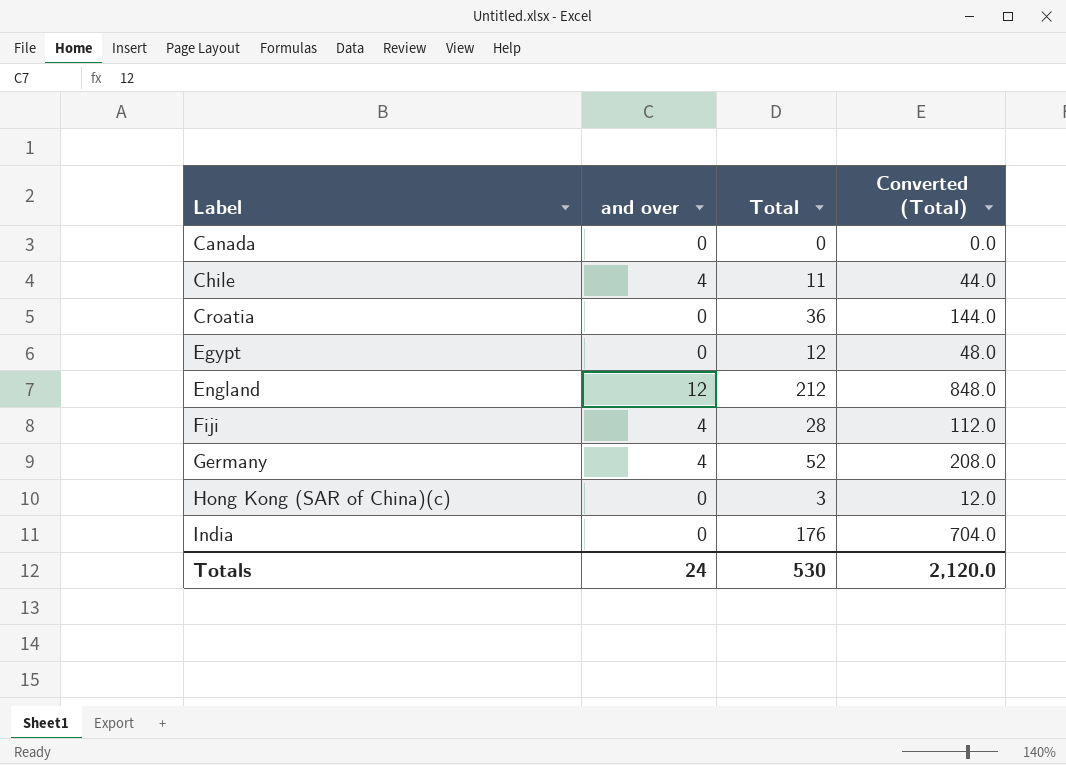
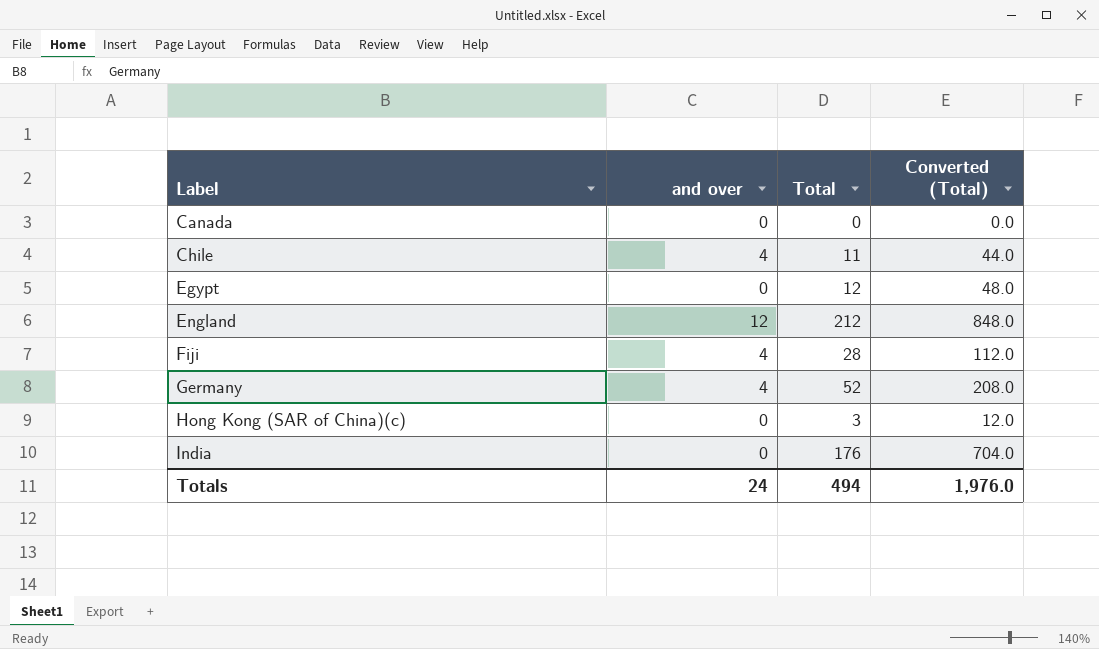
row Croatia: 0 | 36 | 144.0 -> none
Totals | Total: 530 -> 494
Totals | Converted (Total): 2,120.0 -> 1,976.0

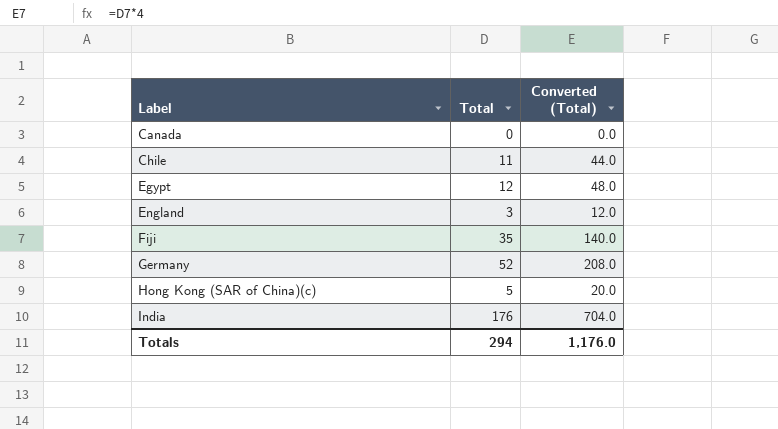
column and over | position: 2 -> none
England | Total: 212 -> 3
England | Converted (Total): 848.0 -> 12.0
Fiji | Total: 28 -> 35
Fiji | Converted (Total): 112.0 -> 140.0
Hong Kong (SAR of China)(c) | Total: 3 -> 5
Hong Kong (SAR of China)(c) | Converted (Total): 12.0 -> 20.0
Totals | Total: 494 -> 294
Totals | Converted (Total): 1,976.0 -> 1,176.0

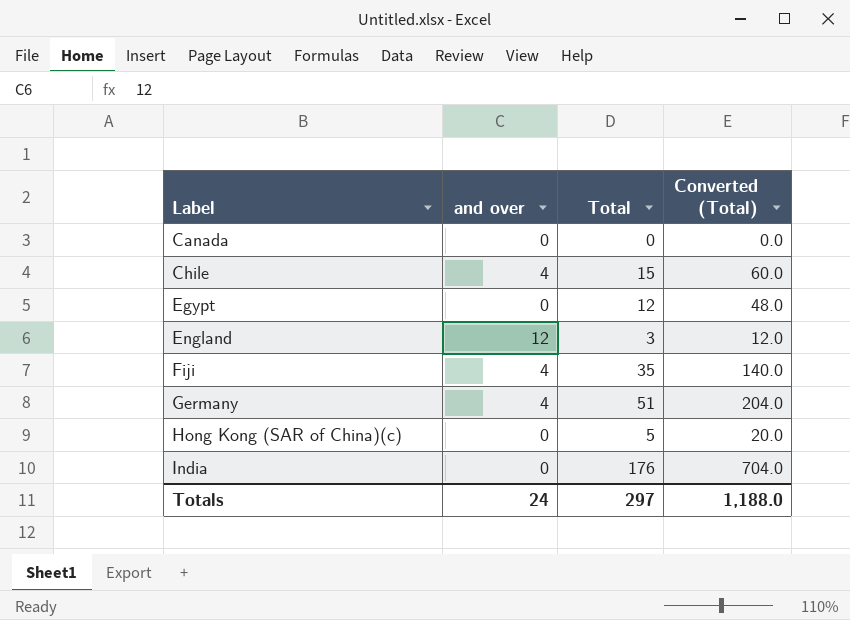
column and over | position: none -> 2
Chile | Total: 11 -> 15
Chile | Converted (Total): 44.0 -> 60.0
Germany | Total: 52 -> 51
Germany | Converted (Total): 208.0 -> 204.0
Totals | Total: 294 -> 297
Totals | Converted (Total): 1,176.0 -> 1,188.0

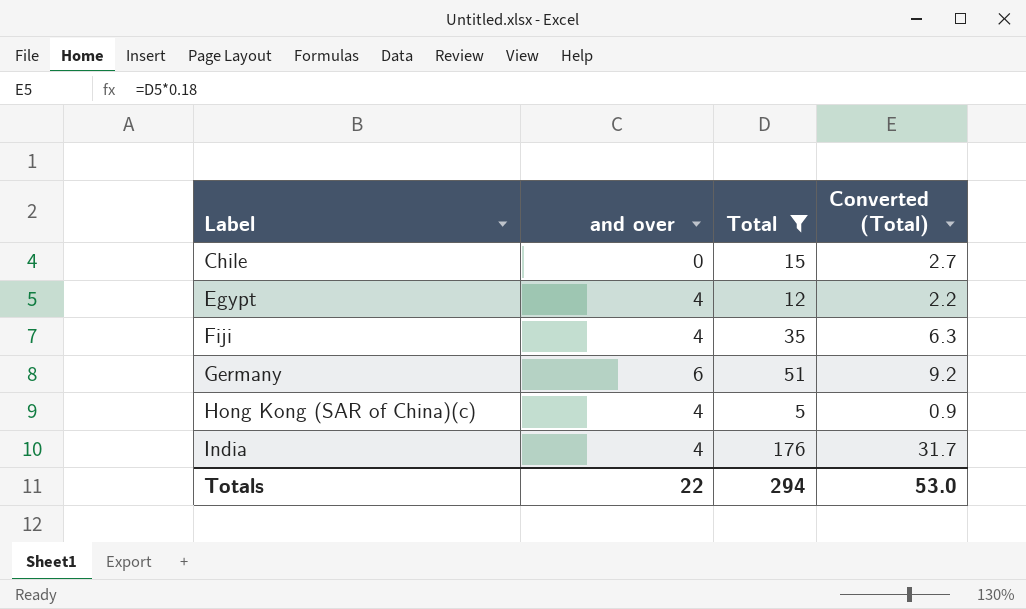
filter: none -> Total >= 5
column Converted (Total) | formula: [Total] * 4 -> [Total] * 0.18
Chile | and over: 4 -> 0
Egypt | and over: 0 -> 4
Germany | and over: 4 -> 6
Hong Kong (SAR of China)(c) | and over: 0 -> 4
India | and over: 0 -> 4
Totals | and over: 24 -> 22
Totals | Total: 297 -> 294
Totals | Converted (Total): 1,188.0 -> 53.0

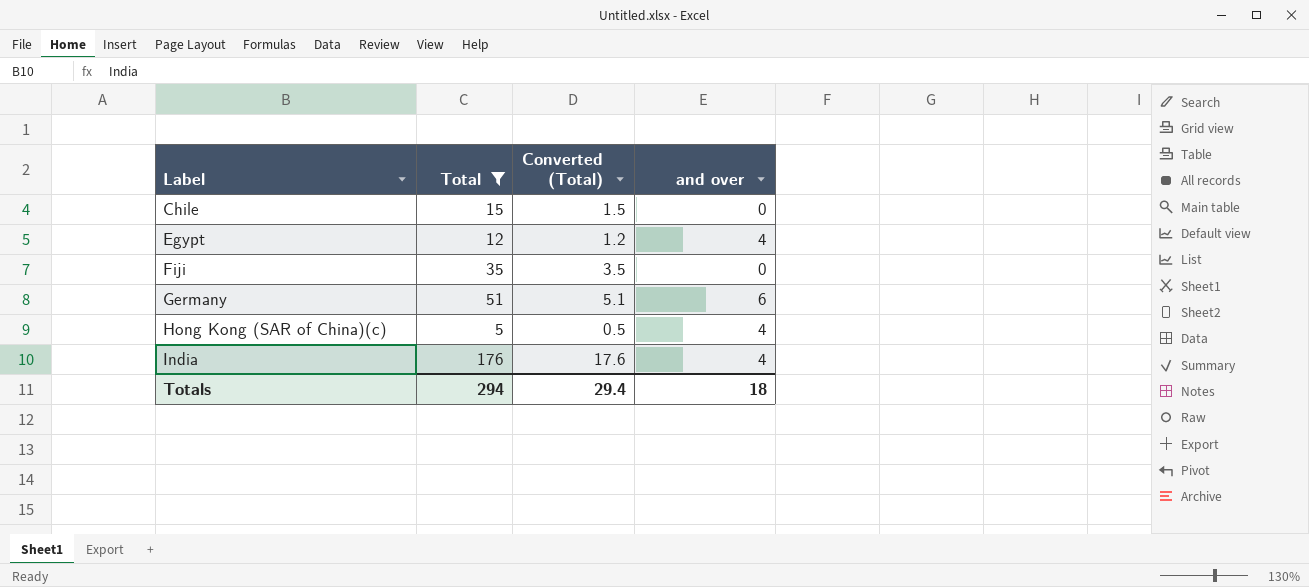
column Converted (Total) | formula: [Total] * 0.18 -> [Total] * 0.1
column and over | position: 2 -> 4
Fiji | and over: 4 -> 0
Totals | Converted (Total): 53.0 -> 29.4
Totals | and over: 22 -> 18

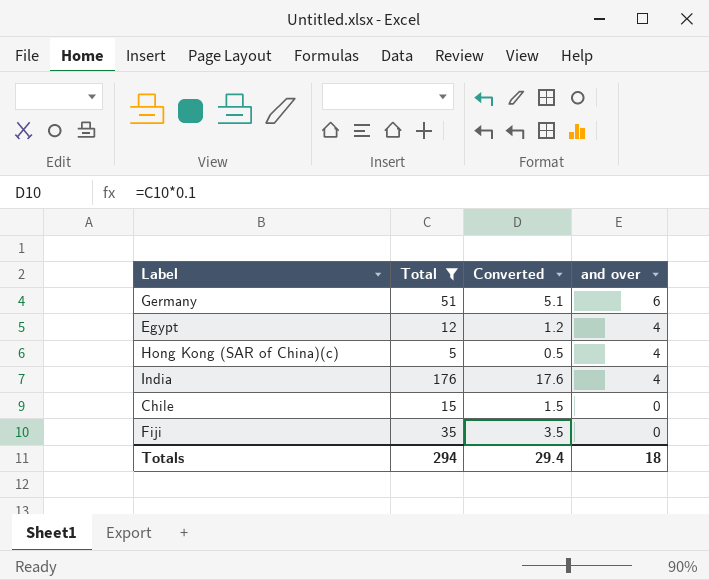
row order: Label ascending -> and over descending
column name: Converted (Total) -> Converted

